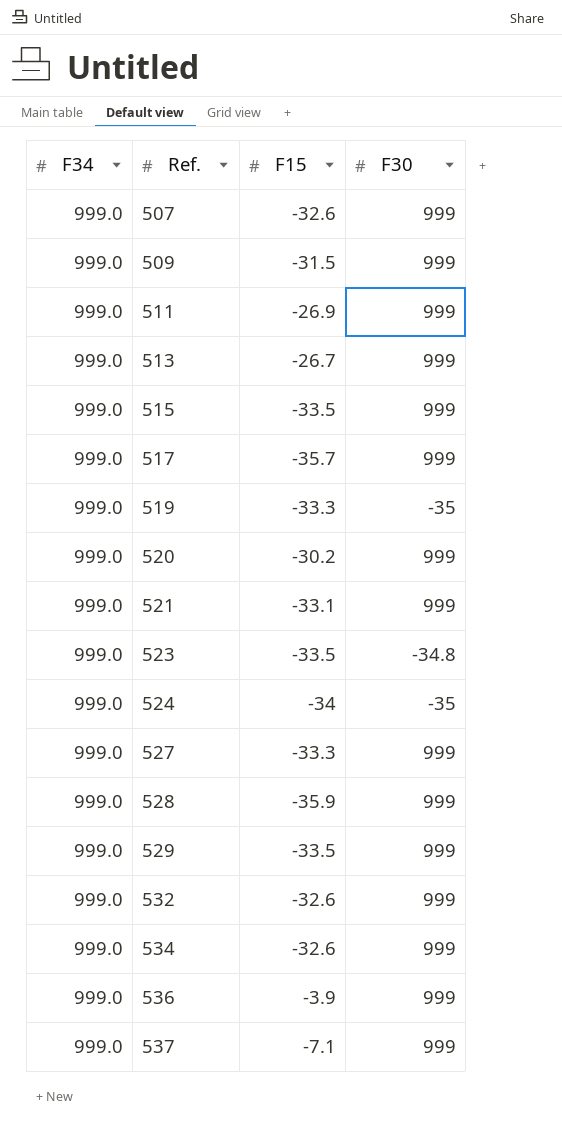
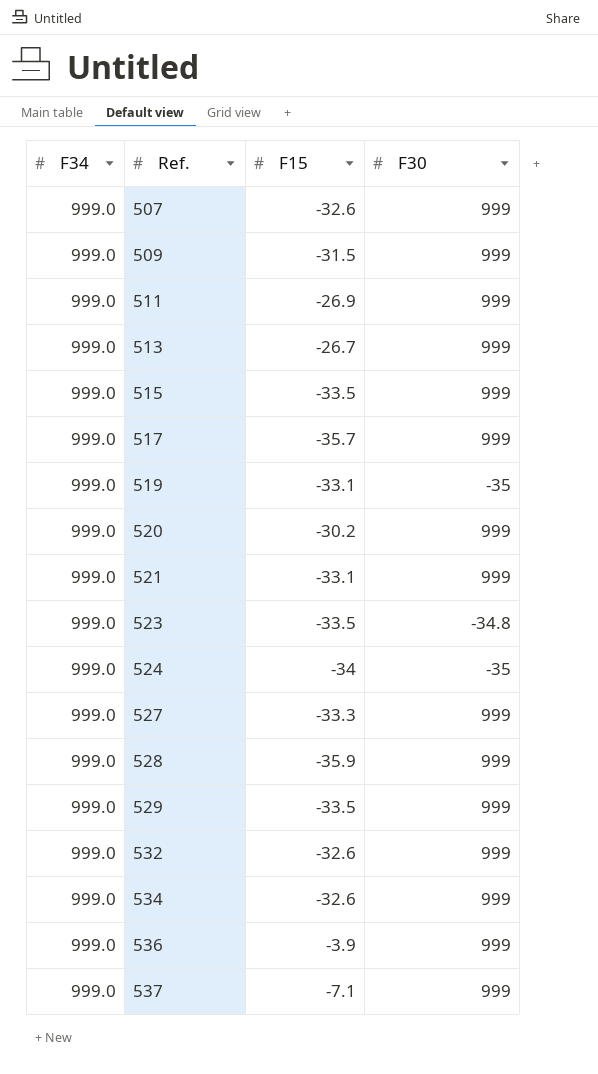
519 | F15: -33.3 -> -33.1

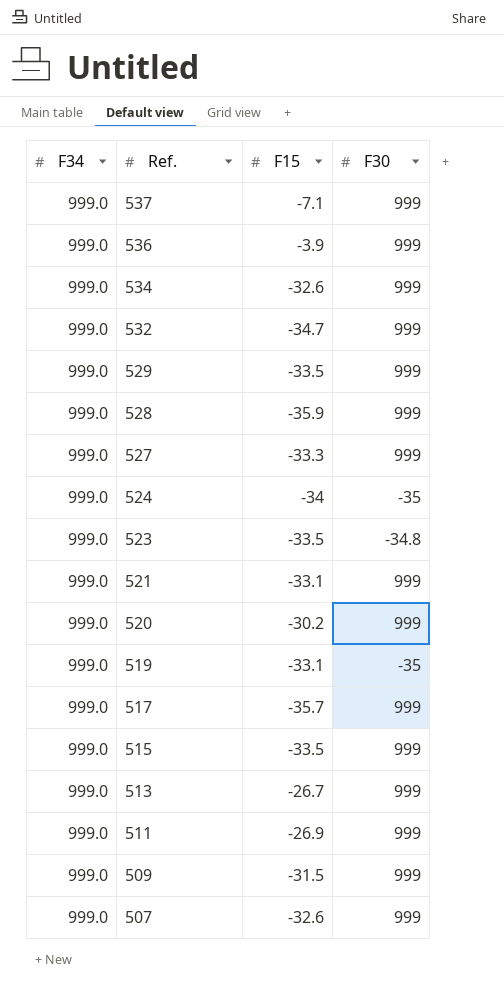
row order: Ref. ascending -> Ref. descending
532 | F15: -32.6 -> -34.7

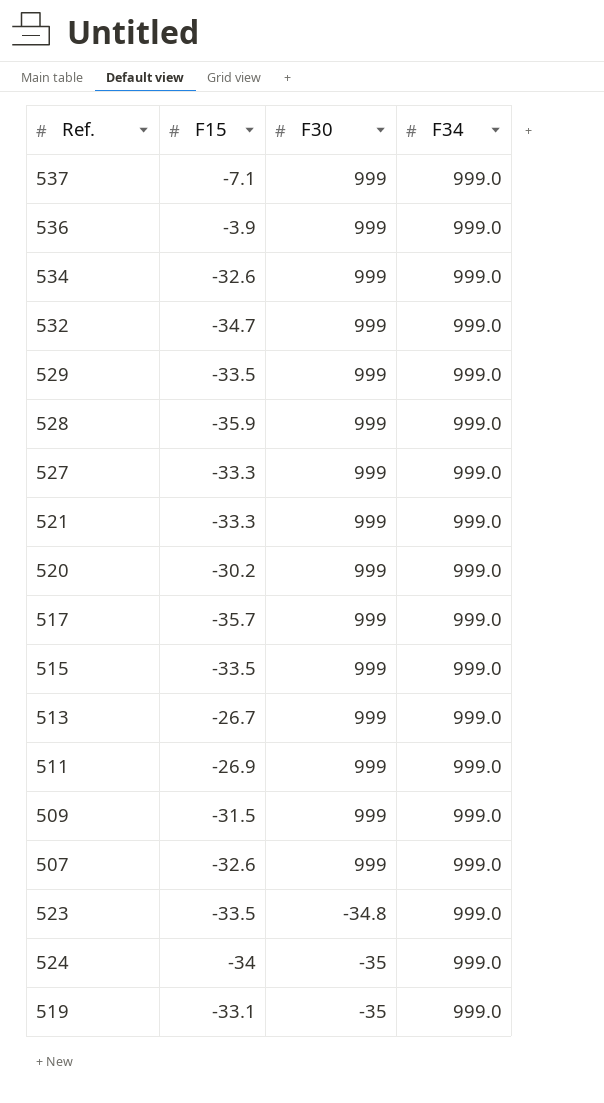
row order: Ref. descending -> F30 descending
column F34 | position: 1 -> 4
521 | F15: -33.1 -> -33.3

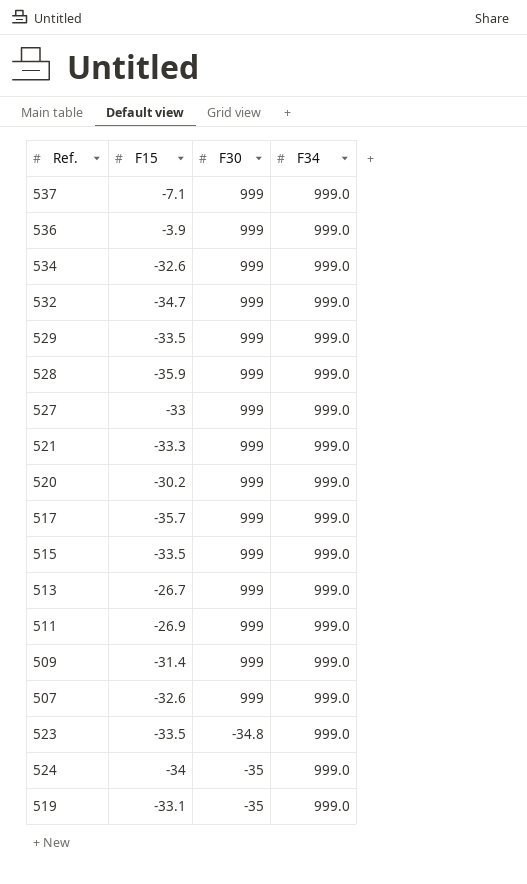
527 | F15: -33.3 -> -33
509 | F15: -31.5 -> -31.4

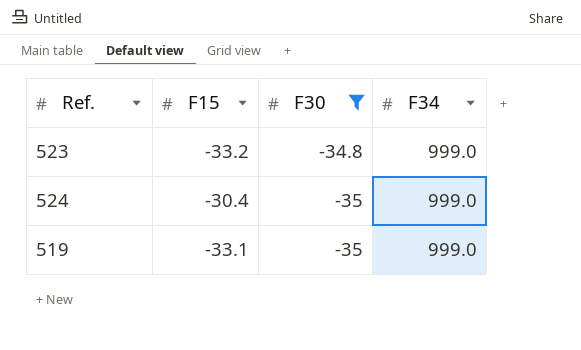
filter: none -> F30 != 999
523 | F15: -33.5 -> -33.2
524 | F15: -34 -> -30.4

